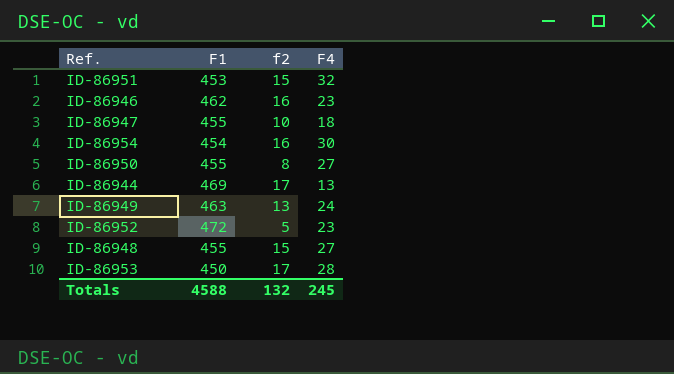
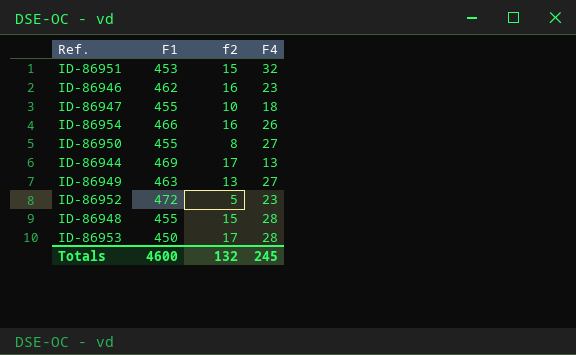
ID-86954 | F1: 454 -> 466
ID-86954 | F4: 30 -> 26
ID-86949 | F4: 24 -> 27
ID-86948 | F4: 27 -> 28
Totals | F1: 4588 -> 4600

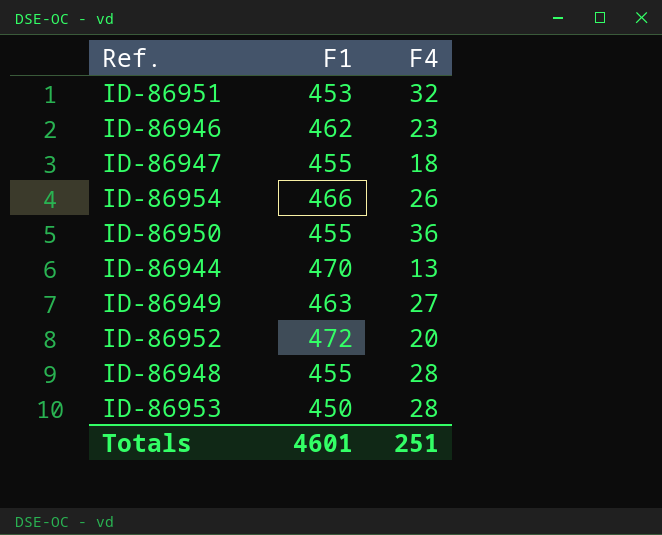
column f2 | position: 3 -> none
ID-86950 | F4: 27 -> 36
ID-86944 | F1: 469 -> 470
ID-86952 | F4: 23 -> 20
Totals | F1: 4600 -> 4601
Totals | F4: 245 -> 251

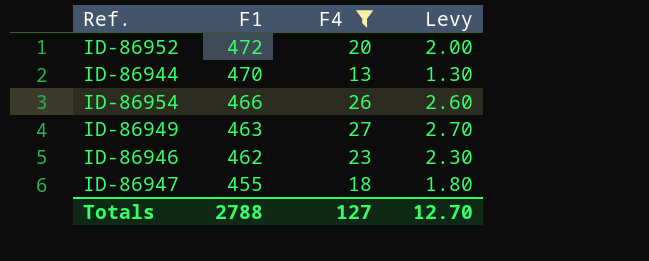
filter: none -> F4 <= 27
row order: none -> F1 descending
column Levy | formula: none -> [F4] * 0.1
Totals | F1: 4601 -> 2788
Totals | F4: 251 -> 127

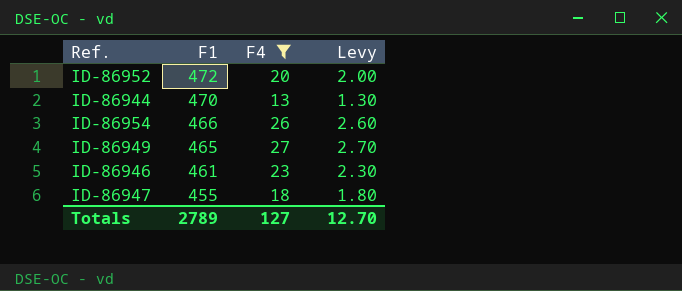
ID-86949 | F1: 463 -> 465
ID-86946 | F1: 462 -> 461
Totals | F1: 2788 -> 2789

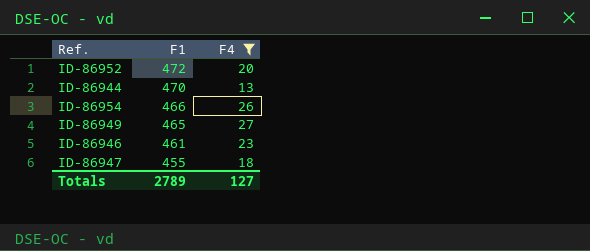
column Levy | formula: [F4] * 0.1 -> none

